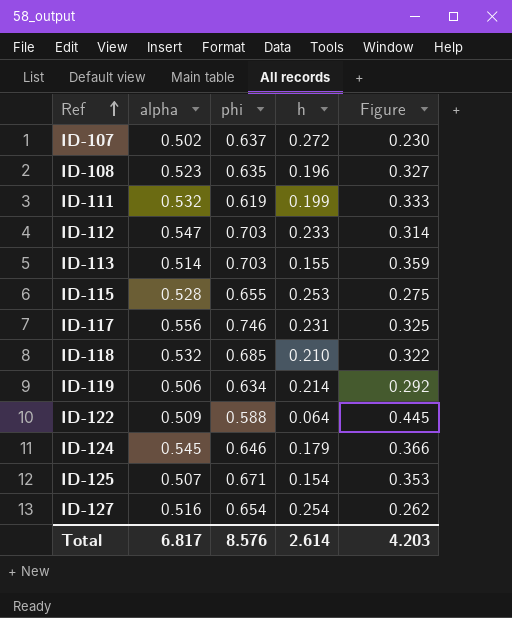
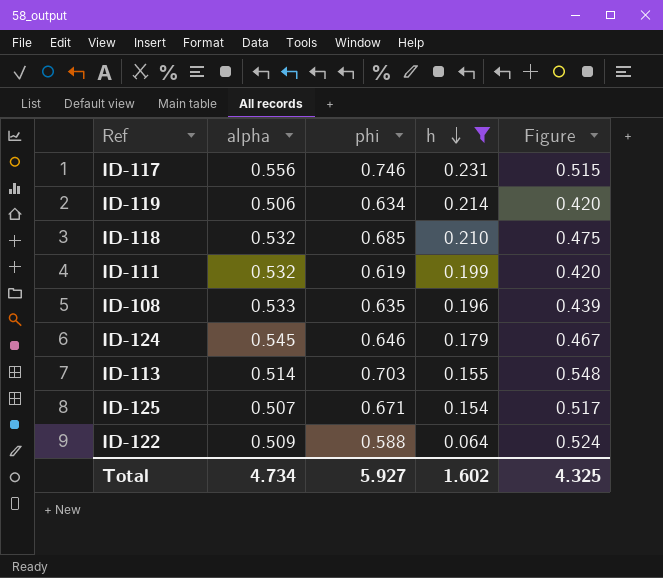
filter: none -> h <= 0.231
row order: Ref ascending -> h descending
column Figure | formula: [alpha] - [h] -> [phi] - [h]
ID-108 | alpha: 0.523 -> 0.533
Total | alpha: 6.817 -> 4.734
Total | phi: 8.576 -> 5.927
Total | h: 2.614 -> 1.602
Total | Figure: 4.203 -> 4.325

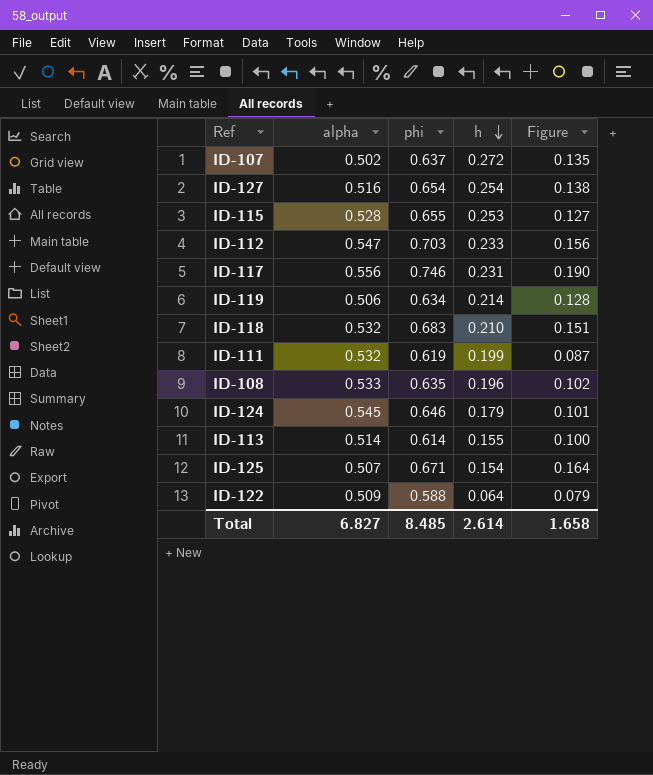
filter: h <= 0.231 -> none
column Figure | formula: [phi] - [h] -> [phi] - [alpha]
ID-118 | phi: 0.685 -> 0.683
ID-113 | phi: 0.703 -> 0.614
Total | alpha: 4.734 -> 6.827
Total | phi: 5.927 -> 8.485
Total | h: 1.602 -> 2.614
Total | Figure: 4.325 -> 1.658

